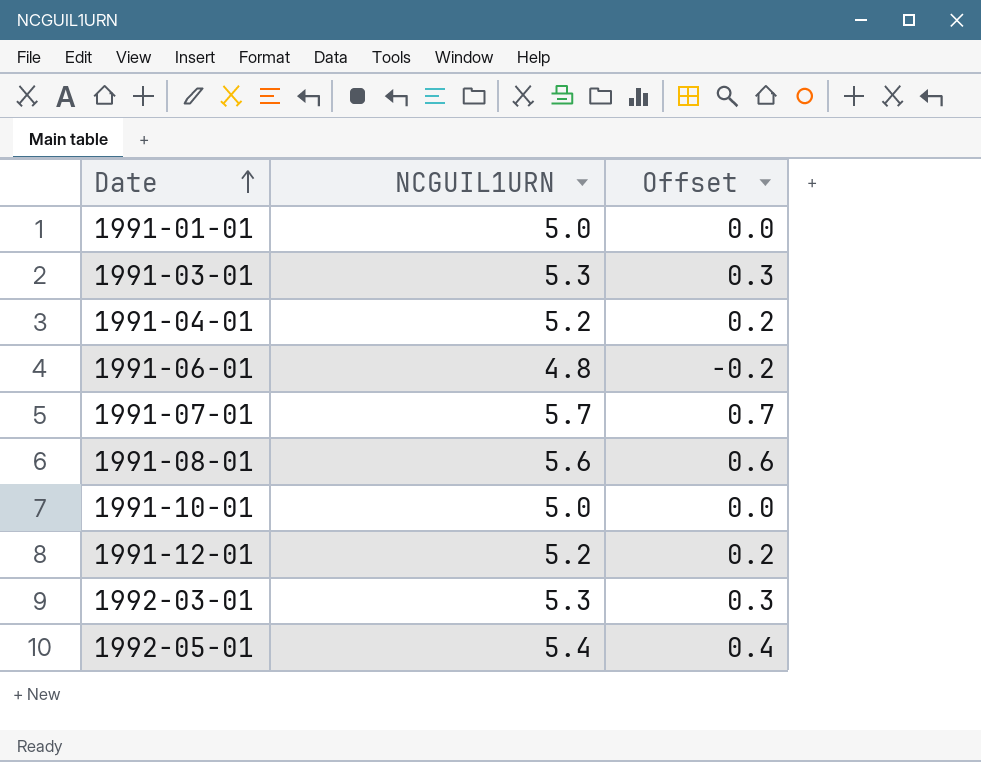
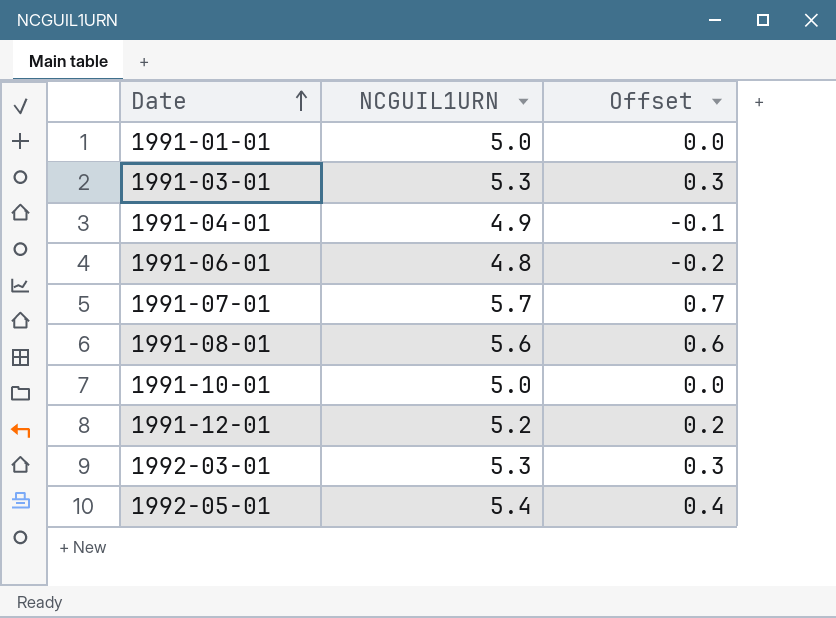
1991-04-01 | NCGUIL1URN: 5.2 -> 4.9
1991-04-01 | Offset: 0.2 -> -0.1

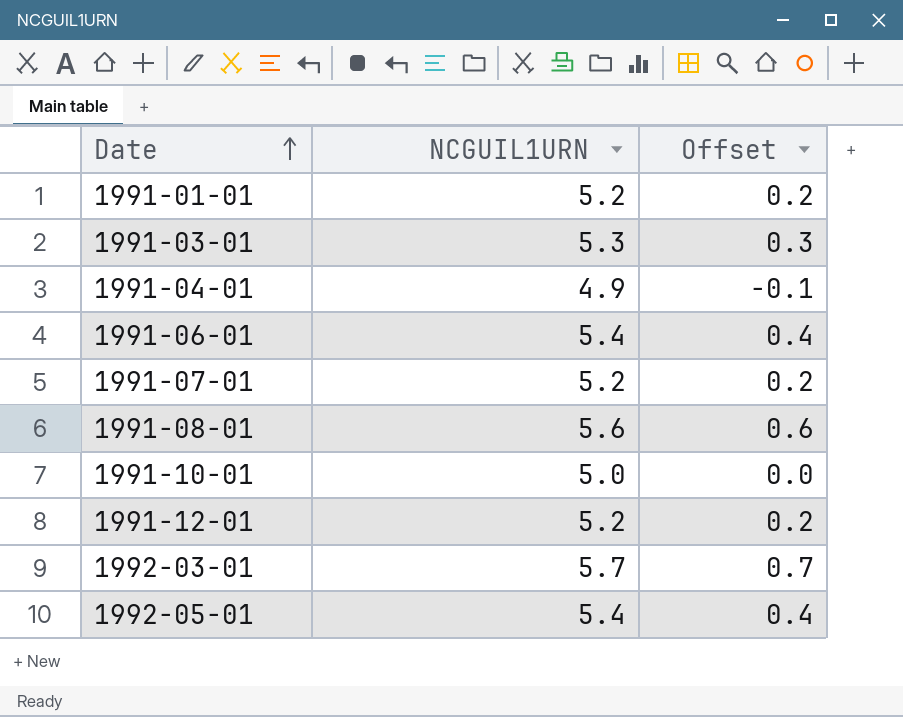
1991-01-01 | NCGUIL1URN: 5.0 -> 5.2
1991-01-01 | Offset: 0.0 -> 0.2
1991-06-01 | NCGUIL1URN: 4.8 -> 5.4
1991-06-01 | Offset: -0.2 -> 0.4
1991-07-01 | NCGUIL1URN: 5.7 -> 5.2
1991-07-01 | Offset: 0.7 -> 0.2
1992-03-01 | NCGUIL1URN: 5.3 -> 5.7
1992-03-01 | Offset: 0.3 -> 0.7

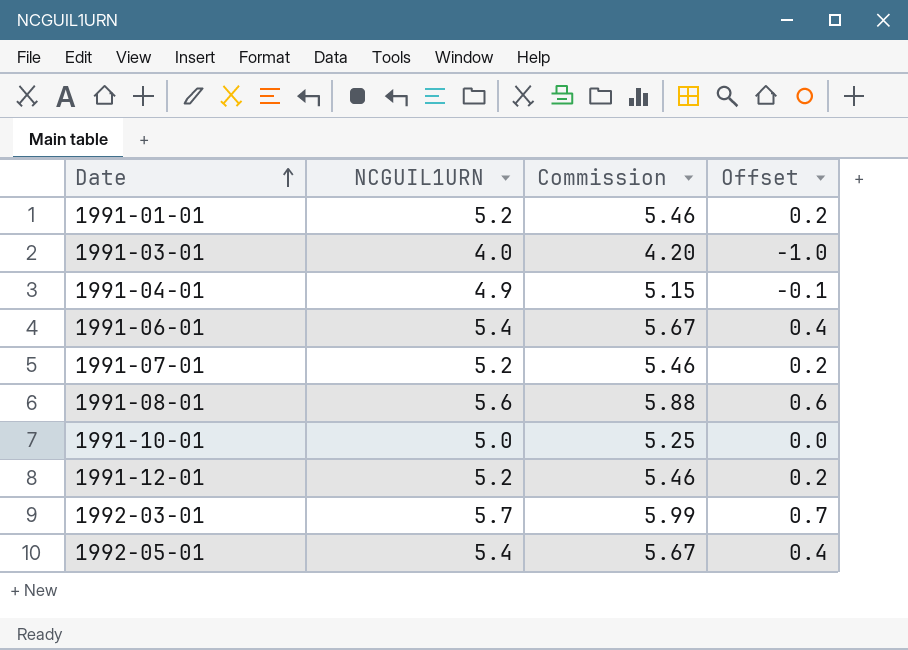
column Commission | formula: none -> [NCGUIL1URN] * 1.05
1991-03-01 | NCGUIL1URN: 5.3 -> 4.0
1991-03-01 | Offset: 0.3 -> -1.0

